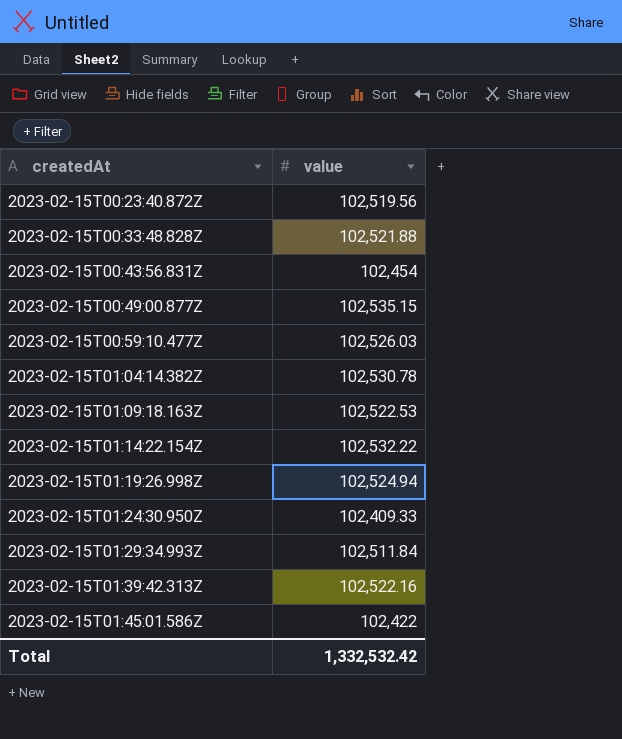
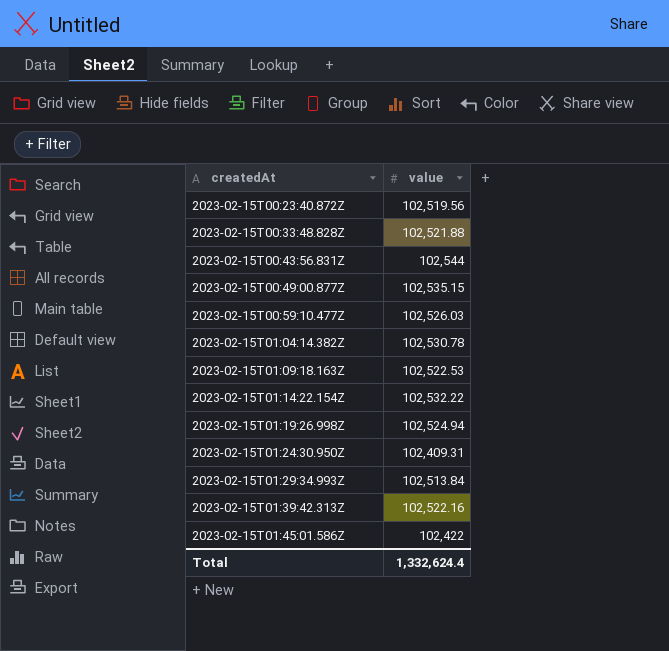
2023-02-15T00:43:56.831Z | value: 102,454 -> 102,544
2023-02-15T01:24:30.950Z | value: 102,409.33 -> 102,409.31
2023-02-15T01:29:34.993Z | value: 102,511.84 -> 102,513.84
Total | value: 1,332,532.42 -> 1,332,624.4

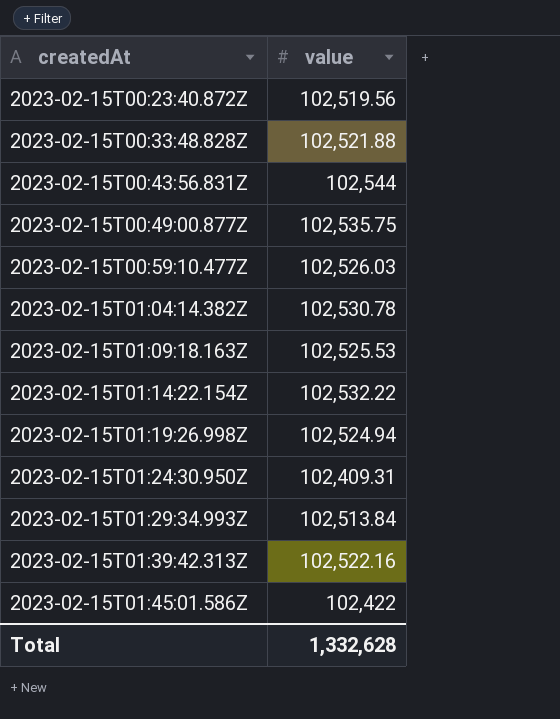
2023-02-15T00:49:00.877Z | value: 102,535.15 -> 102,535.75
2023-02-15T01:09:18.163Z | value: 102,522.53 -> 102,525.53
Total | value: 1,332,624.4 -> 1,332,628

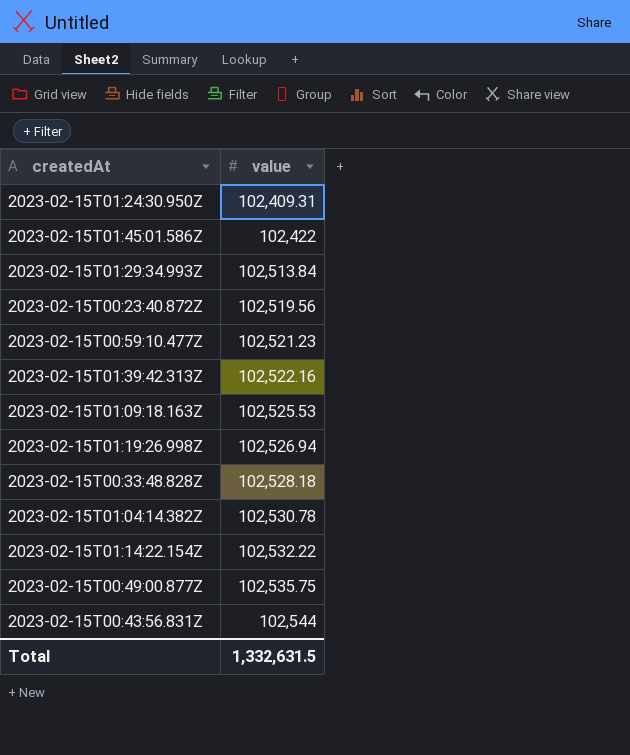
row order: createdAt ascending -> value ascending
2023-02-15T00:59:10.477Z | value: 102,526.03 -> 102,521.23
2023-02-15T01:19:26.998Z | value: 102,524.94 -> 102,526.94
2023-02-15T00:33:48.828Z | value: 102,521.88 -> 102,528.18
Total | value: 1,332,628 -> 1,332,631.5

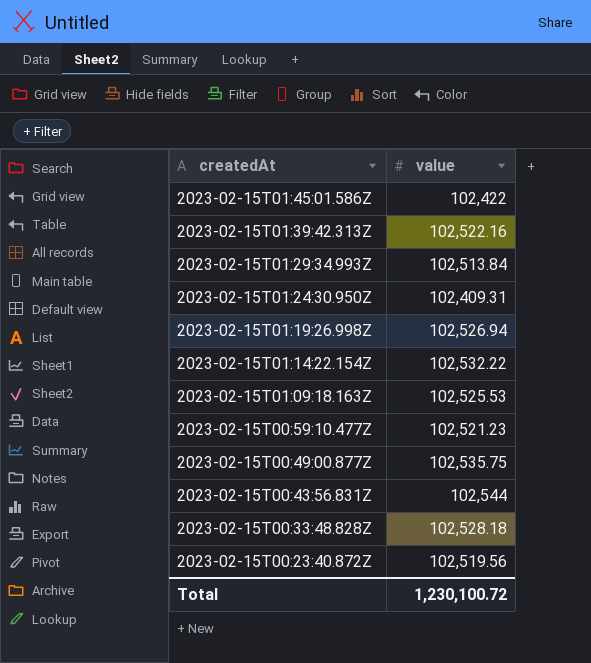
row order: value ascending -> createdAt descending
row 2023-02-15T01:04:14.382Z: 102,530.78 -> none
Total | value: 1,332,631.5 -> 1,230,100.72

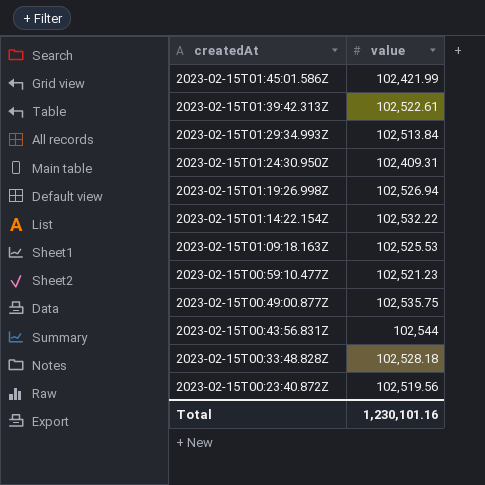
2023-02-15T01:45:01.586Z | value: 102,422 -> 102,421.99
2023-02-15T01:39:42.313Z | value: 102,522.16 -> 102,522.61
Total | value: 1,230,100.72 -> 1,230,101.16

